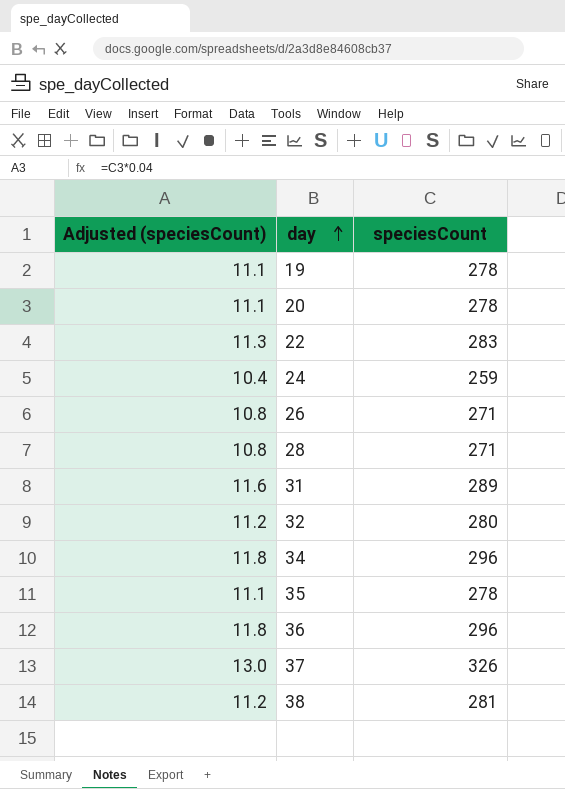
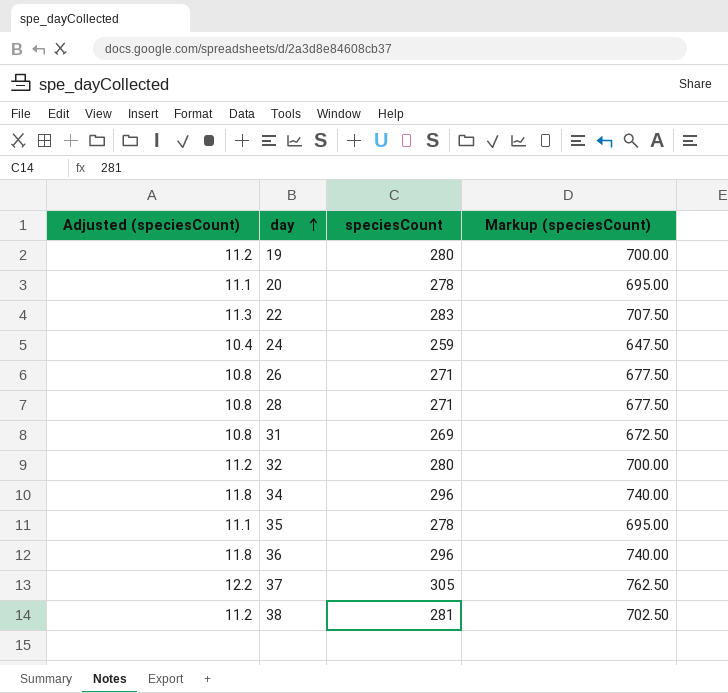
column Markup (speciesCount) | formula: none -> [speciesCount] * 2.5
19 | Adjusted (speciesCount): 11.1 -> 11.2
19 | speciesCount: 278 -> 280
31 | Adjusted (speciesCount): 11.6 -> 10.8
31 | speciesCount: 289 -> 269
37 | Adjusted (speciesCount): 13.0 -> 12.2
37 | speciesCount: 326 -> 305

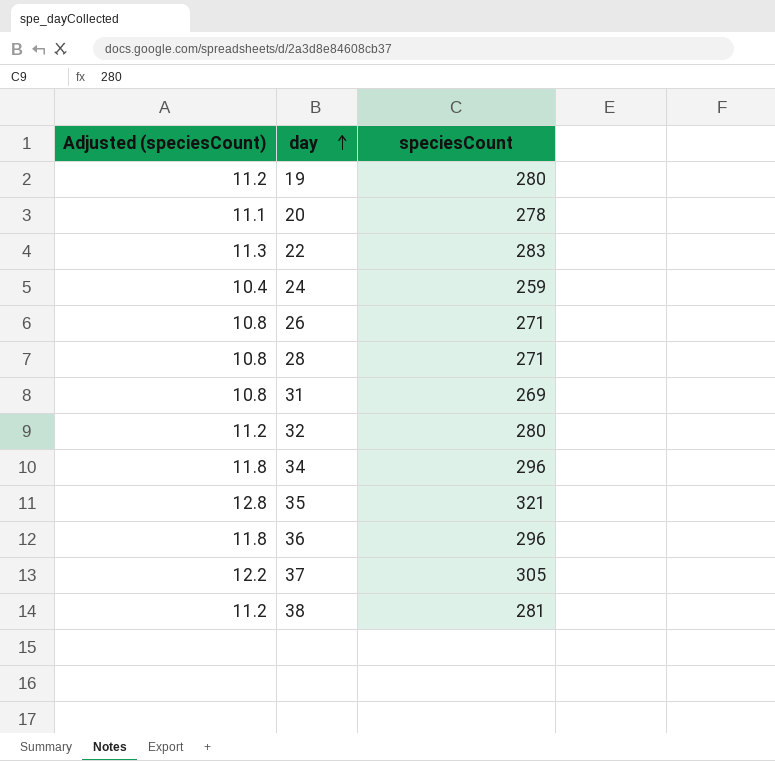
column Markup (speciesCount) | formula: [speciesCount] * 2.5 -> none
35 | Adjusted (speciesCount): 11.1 -> 12.8
35 | speciesCount: 278 -> 321

